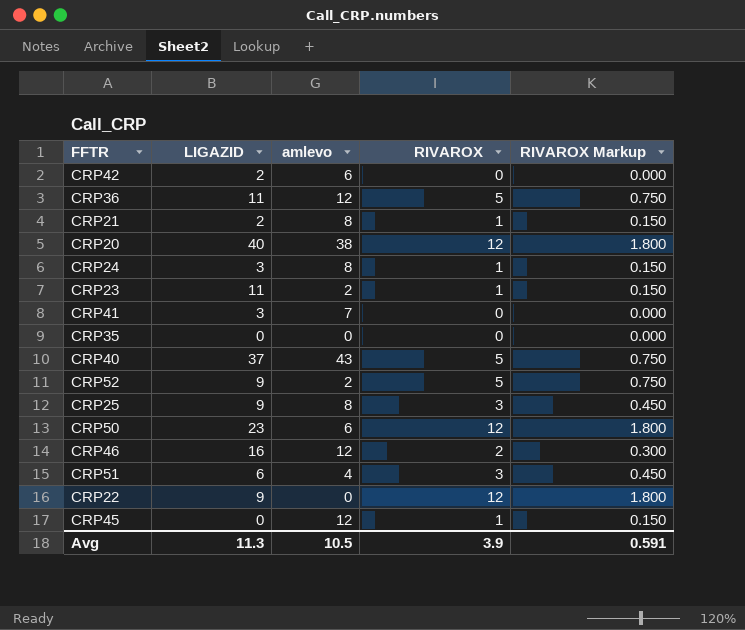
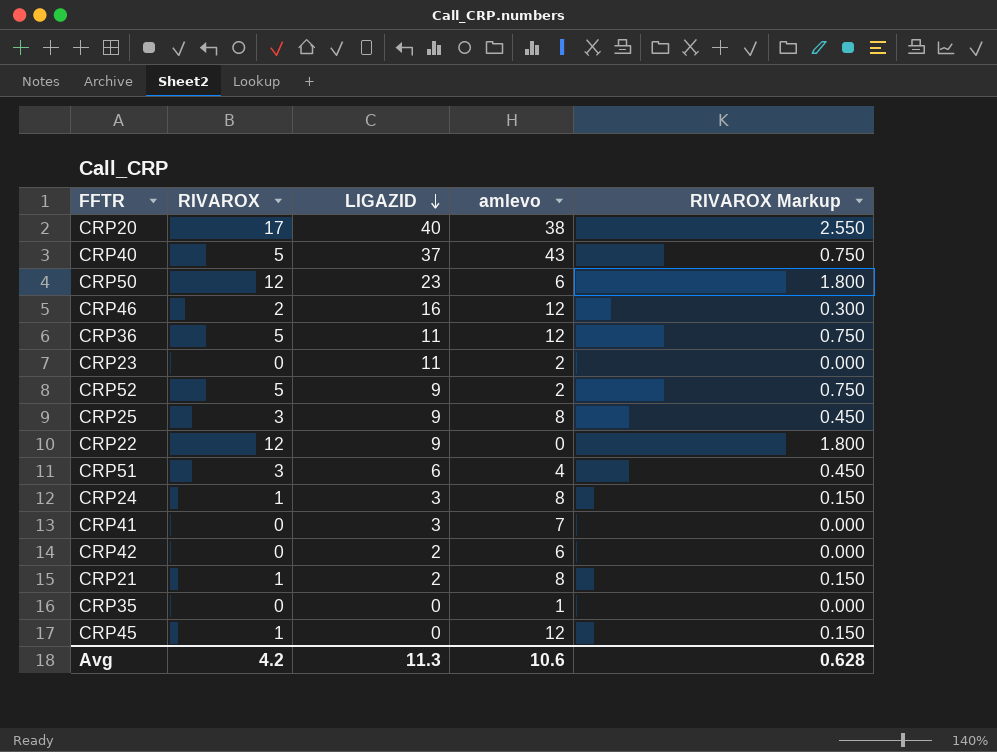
row order: none -> LIGAZID descending
column RIVAROX | position: 4 -> 2
CRP20 | RIVAROX: 12 -> 17
CRP20 | RIVAROX Markup: 1.800 -> 2.550
CRP23 | RIVAROX: 1 -> 0
CRP23 | RIVAROX Markup: 0.150 -> 0.000
CRP35 | amlevo: 0 -> 1
Avg | RIVAROX: 3.9 -> 4.2
Avg | amlevo: 10.5 -> 10.6
Avg | RIVAROX Markup: 0.591 -> 0.628

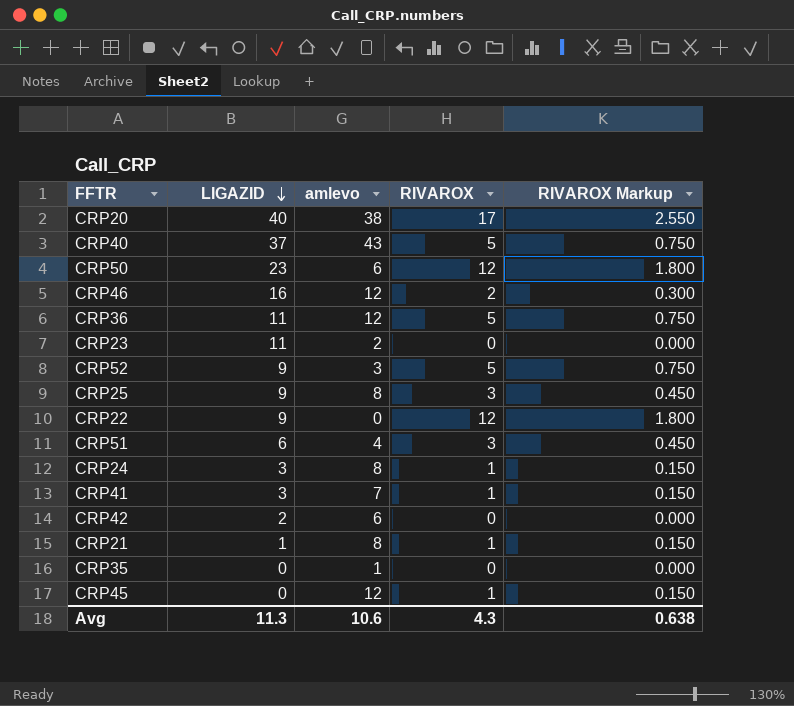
column RIVAROX | position: 2 -> 4
CRP52 | amlevo: 2 -> 3
CRP41 | RIVAROX: 0 -> 1
CRP41 | RIVAROX Markup: 0.000 -> 0.150
CRP21 | LIGAZID: 2 -> 1
Avg | RIVAROX: 4.2 -> 4.3
Avg | RIVAROX Markup: 0.628 -> 0.638

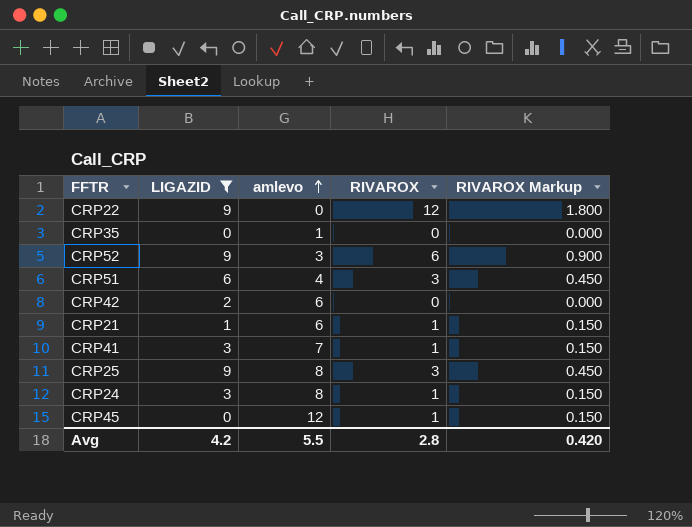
filter: none -> LIGAZID <= 9
row order: LIGAZID descending -> amlevo ascending
CRP52 | RIVAROX: 5 -> 6
CRP52 | RIVAROX Markup: 0.750 -> 0.900
CRP21 | amlevo: 8 -> 6
Avg | LIGAZID: 11.3 -> 4.2
Avg | amlevo: 10.6 -> 5.5
Avg | RIVAROX: 4.3 -> 2.8
Avg | RIVAROX Markup: 0.638 -> 0.420

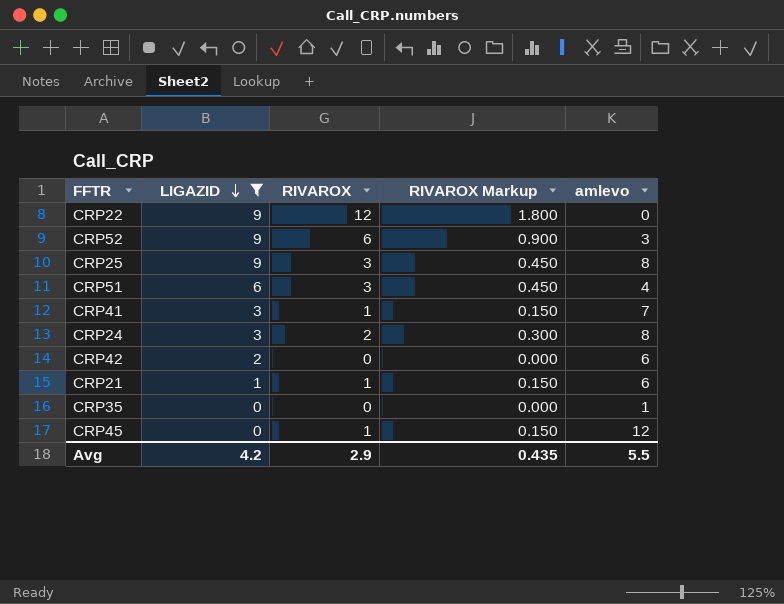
row order: amlevo ascending -> LIGAZID descending
column amlevo | position: 3 -> 5
CRP24 | RIVAROX: 1 -> 2
CRP24 | RIVAROX Markup: 0.150 -> 0.300
Avg | RIVAROX: 2.8 -> 2.9
Avg | RIVAROX Markup: 0.420 -> 0.435

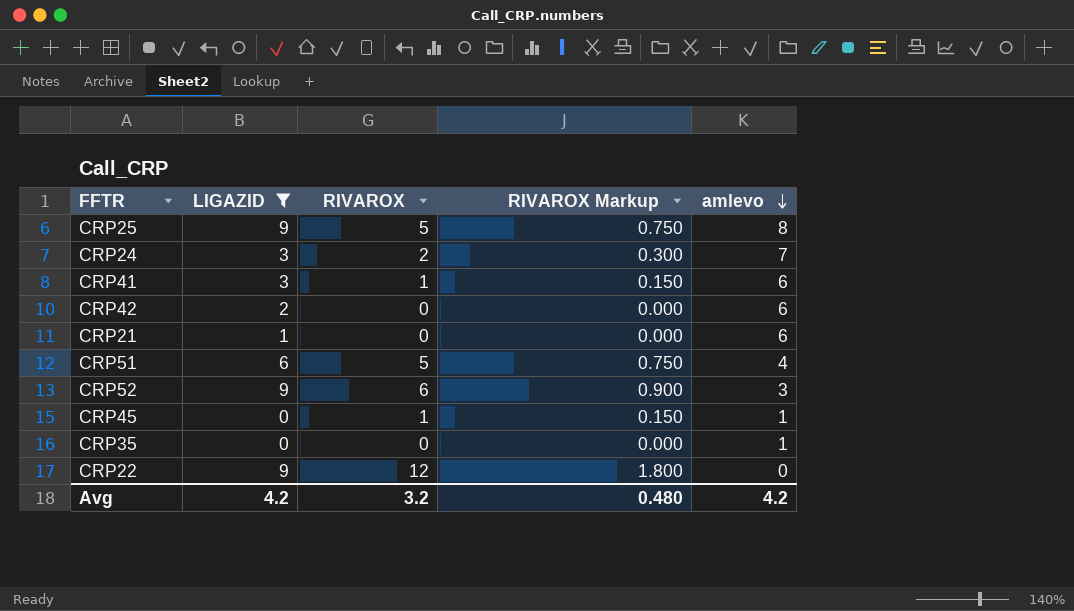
row order: LIGAZID descending -> amlevo descending
CRP25 | RIVAROX: 3 -> 5
CRP25 | RIVAROX Markup: 0.450 -> 0.750
CRP24 | amlevo: 8 -> 7
CRP41 | amlevo: 7 -> 6
CRP21 | RIVAROX: 1 -> 0
CRP21 | RIVAROX Markup: 0.150 -> 0.000
CRP51 | RIVAROX: 3 -> 5
CRP51 | RIVAROX Markup: 0.450 -> 0.750
CRP45 | amlevo: 12 -> 1
Avg | RIVAROX: 2.9 -> 3.2
Avg | RIVAROX Markup: 0.435 -> 0.480
Avg | amlevo: 5.5 -> 4.2

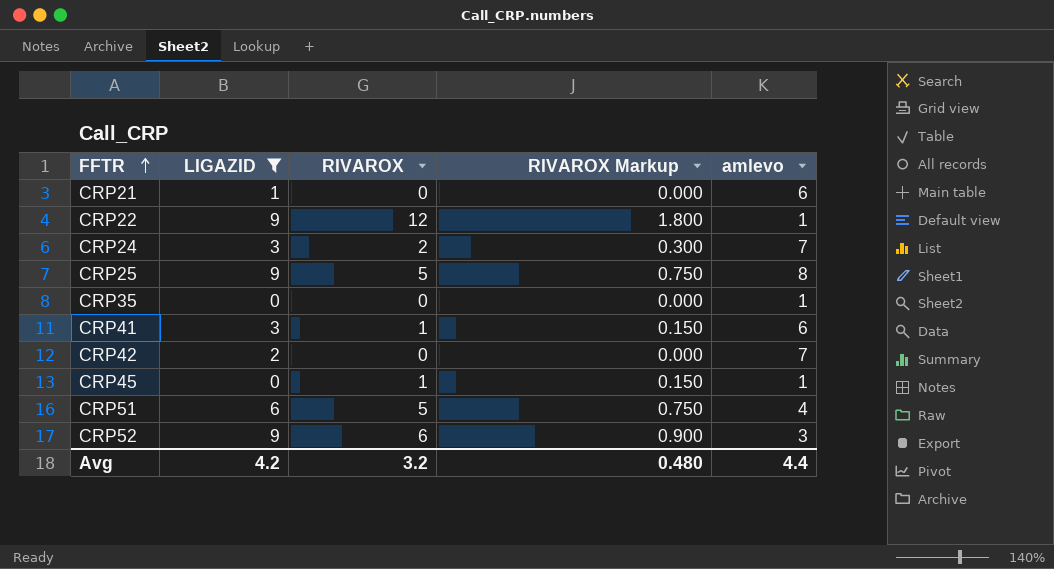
row order: amlevo descending -> FFTR ascending
CRP22 | amlevo: 0 -> 1
CRP42 | amlevo: 6 -> 7
Avg | amlevo: 4.2 -> 4.4

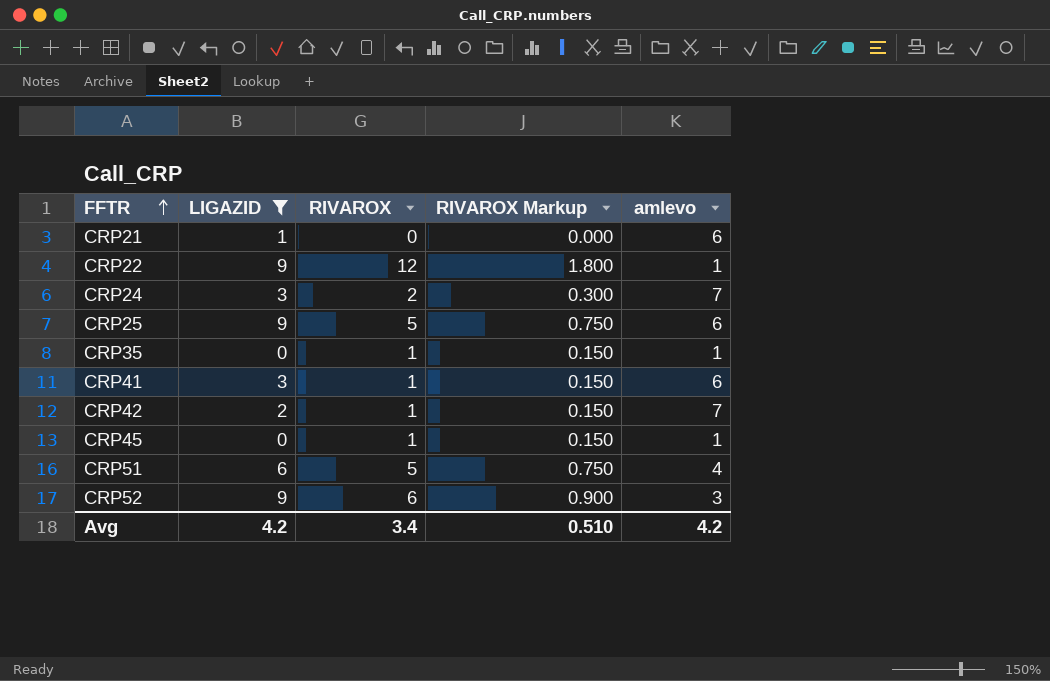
CRP25 | amlevo: 8 -> 6
CRP35 | RIVAROX: 0 -> 1
CRP35 | RIVAROX Markup: 0.000 -> 0.150
CRP42 | RIVAROX: 0 -> 1
CRP42 | RIVAROX Markup: 0.000 -> 0.150
Avg | RIVAROX: 3.2 -> 3.4
Avg | RIVAROX Markup: 0.480 -> 0.510
Avg | amlevo: 4.4 -> 4.2

